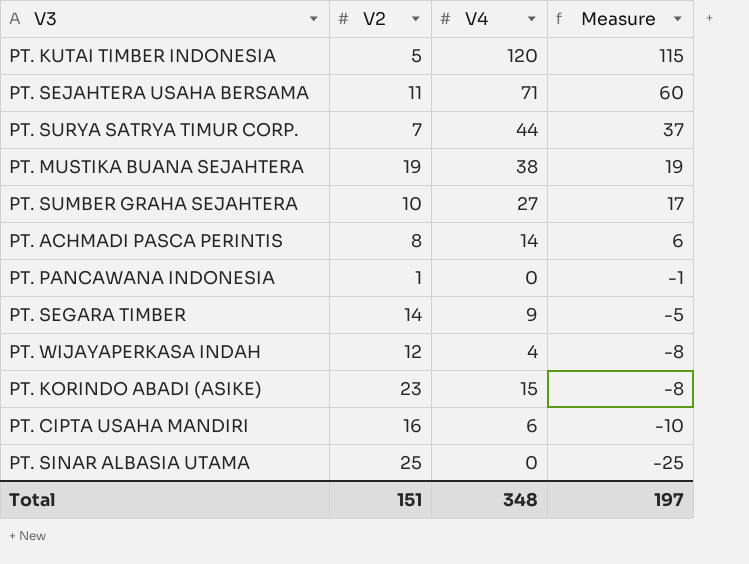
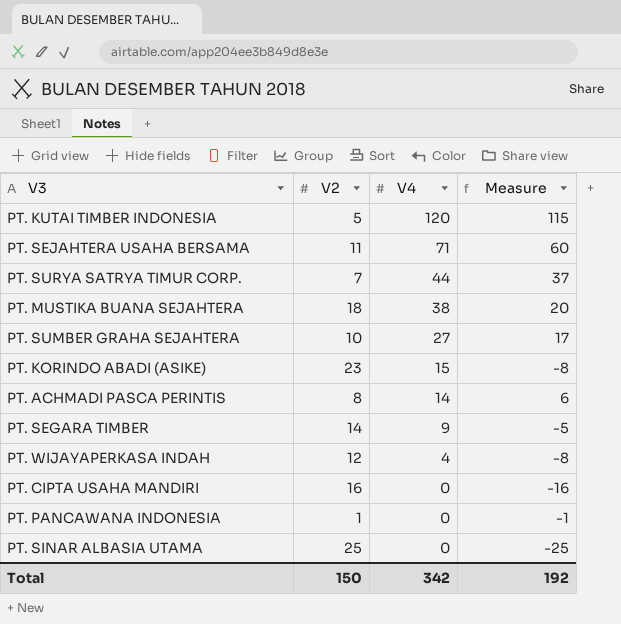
row order: Measure descending -> V4 descending
PT. MUSTIKA BUANA SEJAHTERA | V2: 19 -> 18
PT. MUSTIKA BUANA SEJAHTERA | Measure: 19 -> 20
PT. CIPTA USAHA MANDIRI | V4: 6 -> 0
PT. CIPTA USAHA MANDIRI | Measure: -10 -> -16
Total | V2: 151 -> 150
Total | V4: 348 -> 342
Total | Measure: 197 -> 192

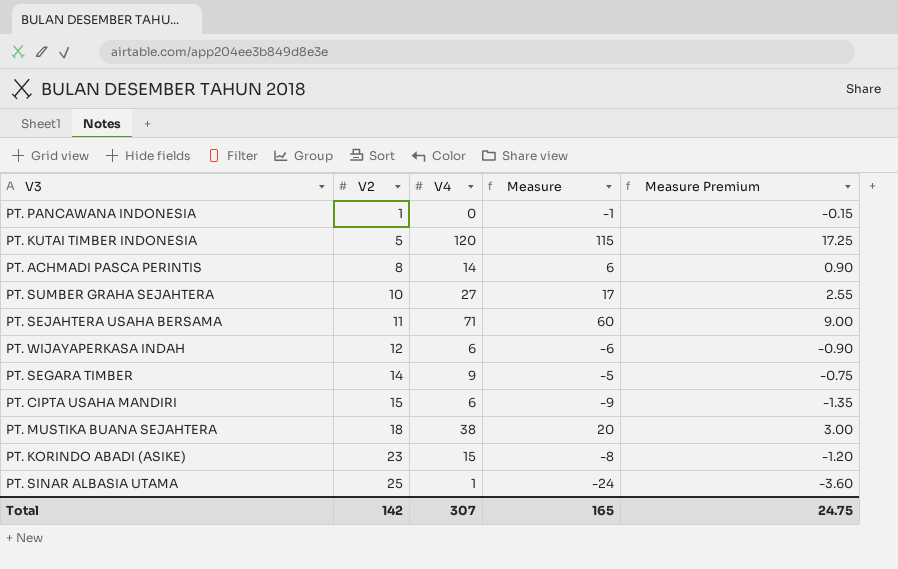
row order: V4 descending -> V2 ascending
column Measure Premium | formula: none -> [Measure] * 0.15
row PT. SURYA SATRYA TIMUR CORP.: 7 | 44 | 37 -> none
PT. WIJAYAPERKASA INDAH | V4: 4 -> 6
PT. WIJAYAPERKASA INDAH | Measure: -8 -> -6
PT. CIPTA USAHA MANDIRI | V2: 16 -> 15
PT. CIPTA USAHA MANDIRI | V4: 0 -> 6
PT. CIPTA USAHA MANDIRI | Measure: -16 -> -9
PT. SINAR ALBASIA UTAMA | V4: 0 -> 1
PT. SINAR ALBASIA UTAMA | Measure: -25 -> -24
Total | V2: 150 -> 142
Total | V4: 342 -> 307
Total | Measure: 192 -> 165

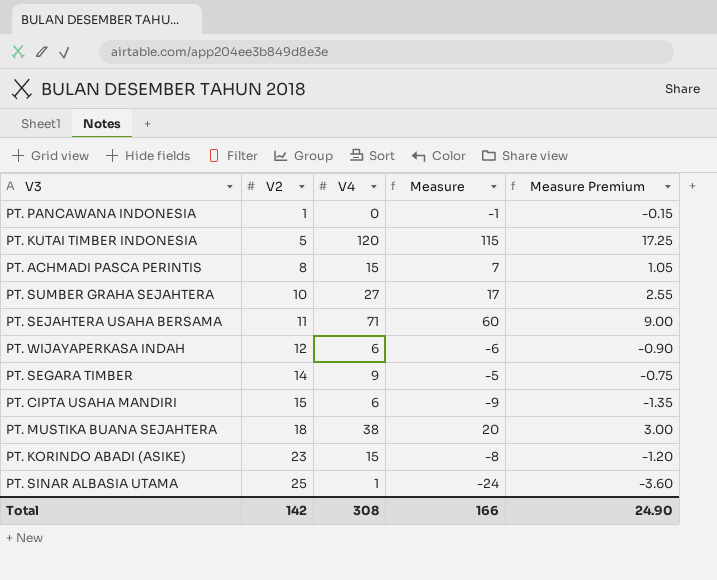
PT. ACHMADI PASCA PERINTIS | V4: 14 -> 15
PT. ACHMADI PASCA PERINTIS | Measure: 6 -> 7
PT. ACHMADI PASCA PERINTIS | Measure Premium: 0.90 -> 1.05
Total | V4: 307 -> 308
Total | Measure: 165 -> 166
Total | Measure Premium: 24.75 -> 24.90

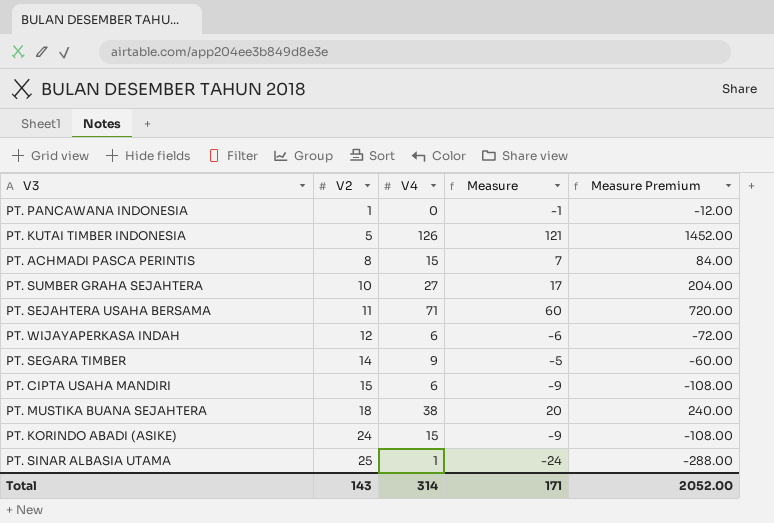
column Measure Premium | formula: [Measure] * 0.15 -> [Measure] * 12
PT. KUTAI TIMBER INDONESIA | V4: 120 -> 126
PT. KUTAI TIMBER INDONESIA | Measure: 115 -> 121
PT. KORINDO ABADI (ASIKE) | V2: 23 -> 24
PT. KORINDO ABADI (ASIKE) | Measure: -8 -> -9
Total | V2: 142 -> 143
Total | V4: 308 -> 314
Total | Measure: 166 -> 171
Total | Measure Premium: 24.90 -> 2052.00

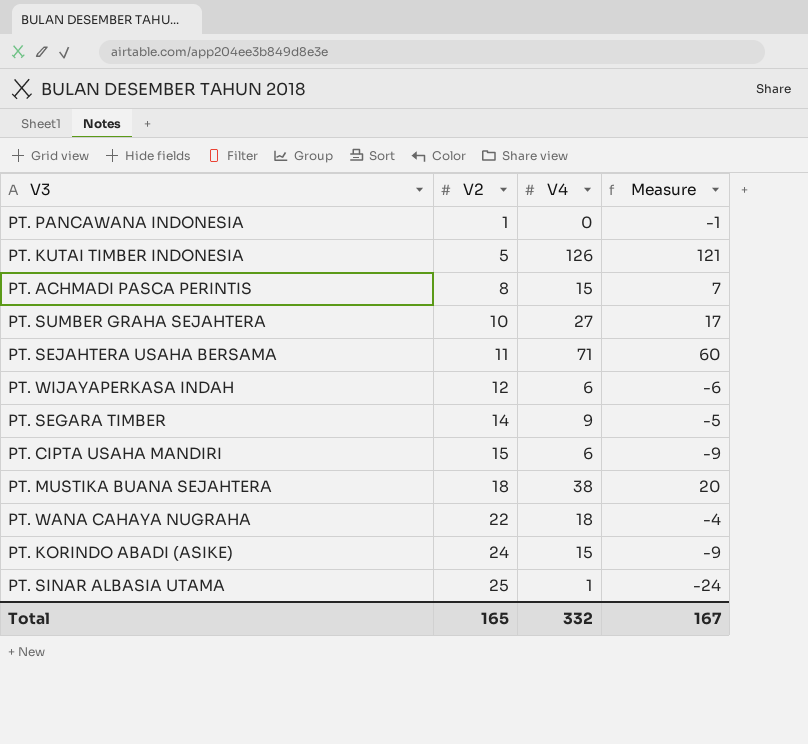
column Measure Premium | formula: [Measure] * 12 -> none
row PT. WANA CAHAYA NUGRAHA: none -> 22 | 18 | -4
Total | V2: 143 -> 165
Total | V4: 314 -> 332
Total | Measure: 171 -> 167

